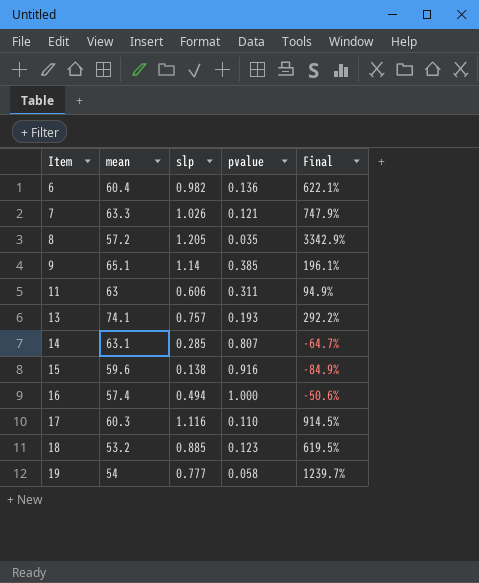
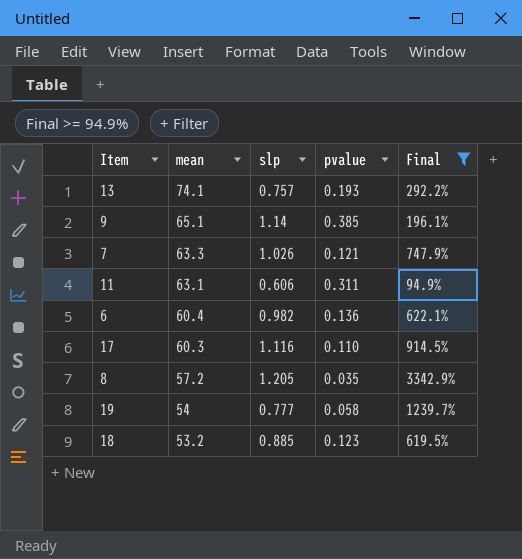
filter: none -> Final >= 94.9%
row order: Item ascending -> mean descending
11 | mean: 63 -> 63.1

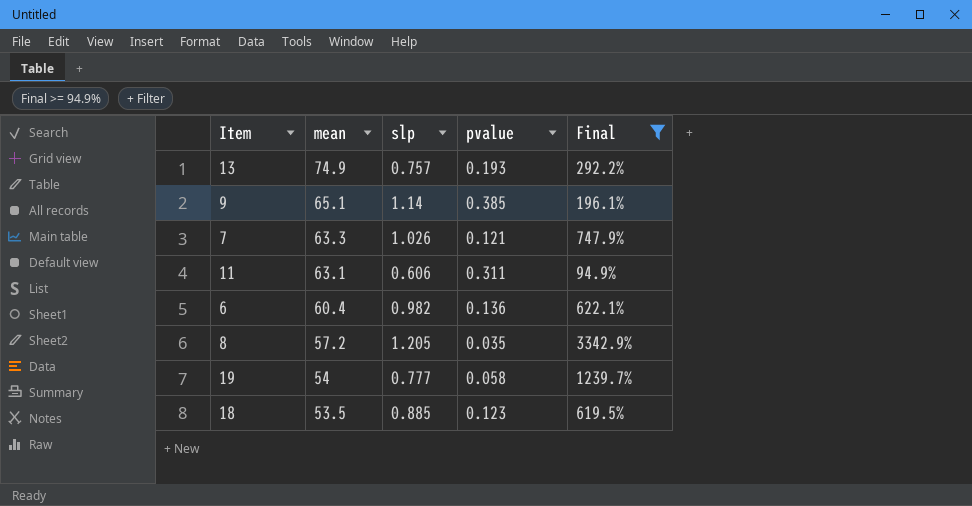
row 17: 60.3 | 1.116 | 0.110 | 914.5% -> none
13 | mean: 74.1 -> 74.9
18 | mean: 53.2 -> 53.5

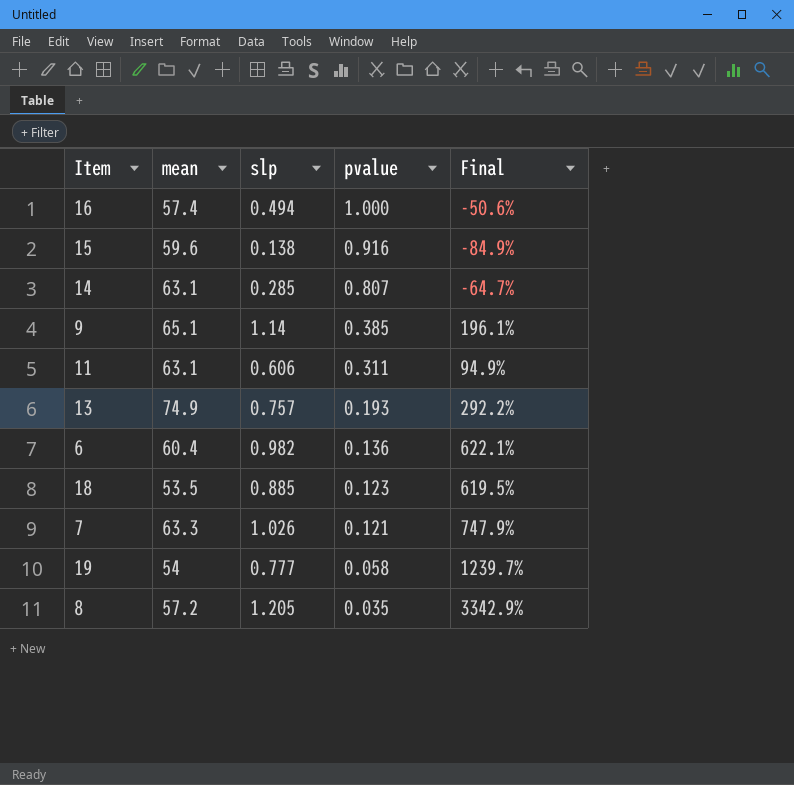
filter: Final >= 94.9% -> none
row order: mean descending -> pvalue descending

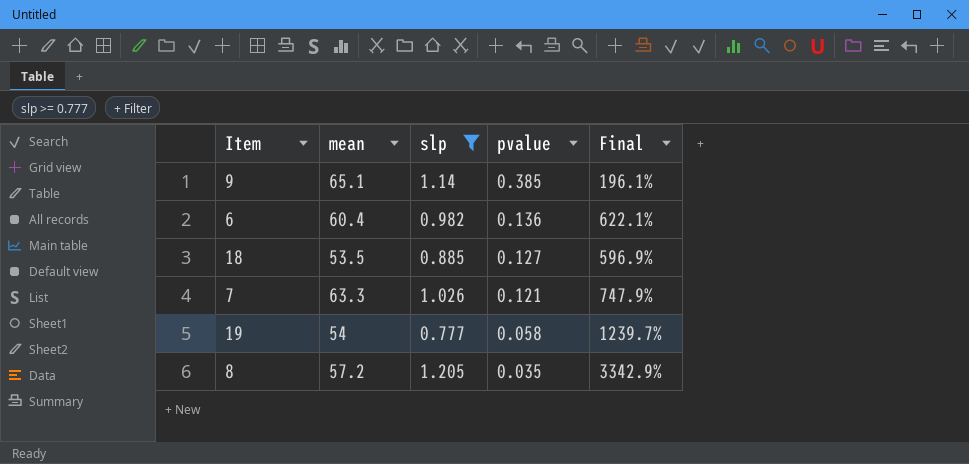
filter: none -> slp >= 0.777
18 | pvalue: 0.123 -> 0.127
18 | Final: 619.5% -> 596.9%

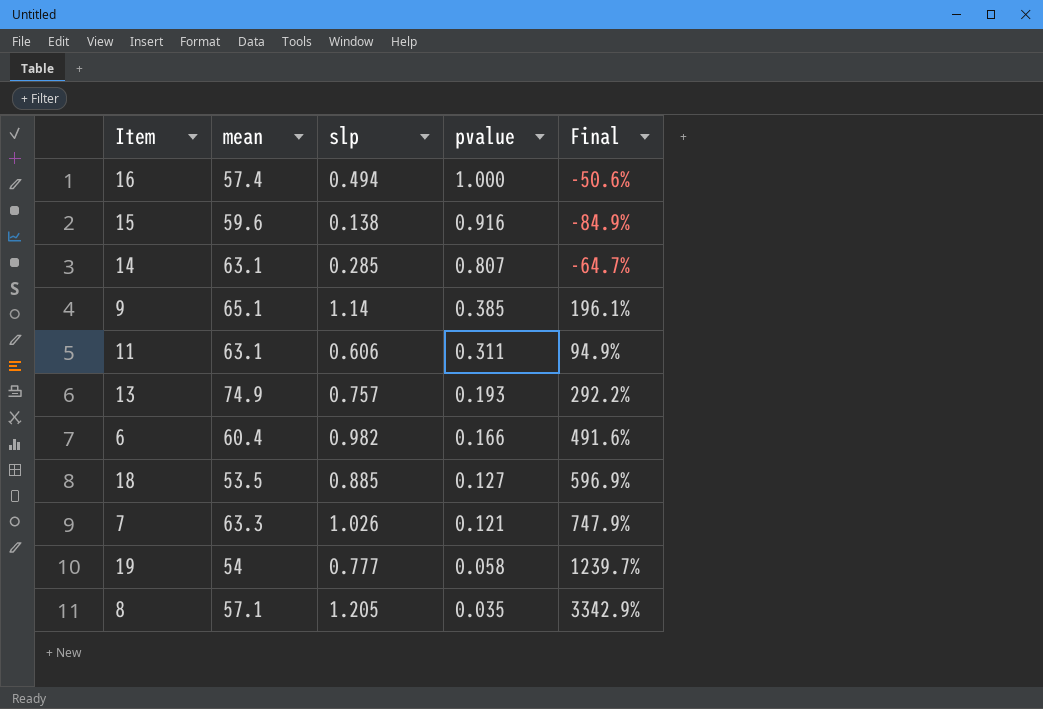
filter: slp >= 0.777 -> none
6 | pvalue: 0.136 -> 0.166
6 | Final: 622.1% -> 491.6%
8 | mean: 57.2 -> 57.1

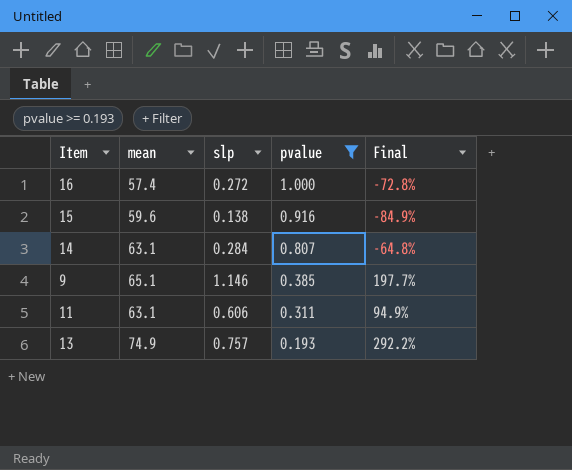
filter: none -> pvalue >= 0.193
16 | slp: 0.494 -> 0.272
16 | Final: -50.6% -> -72.8%
14 | slp: 0.285 -> 0.284
14 | Final: -64.7% -> -64.8%
9 | slp: 1.14 -> 1.146
9 | Final: 196.1% -> 197.7%

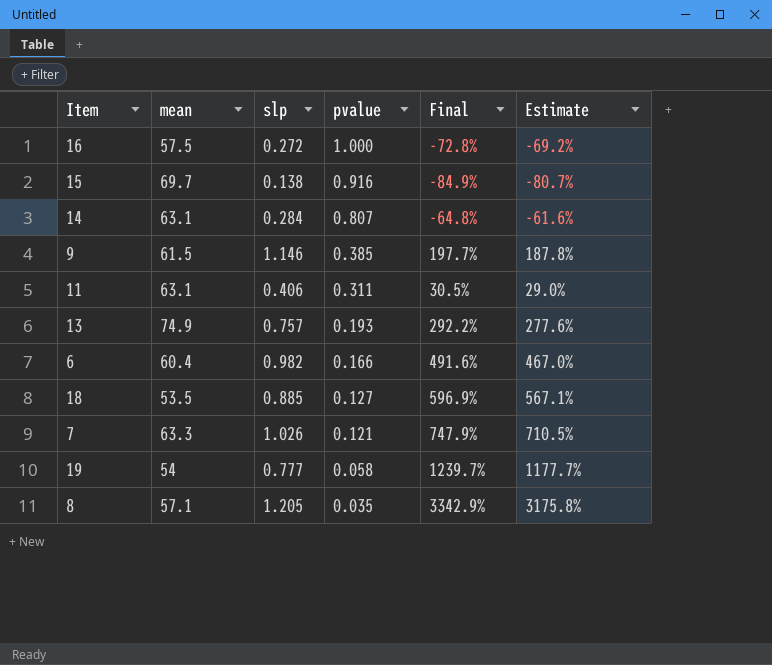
filter: pvalue >= 0.193 -> none
column Estimate | formula: none -> [Final] * 0.95
16 | mean: 57.4 -> 57.5
15 | mean: 59.6 -> 69.7
9 | mean: 65.1 -> 61.5
11 | slp: 0.606 -> 0.406
11 | Final: 94.9% -> 30.5%

